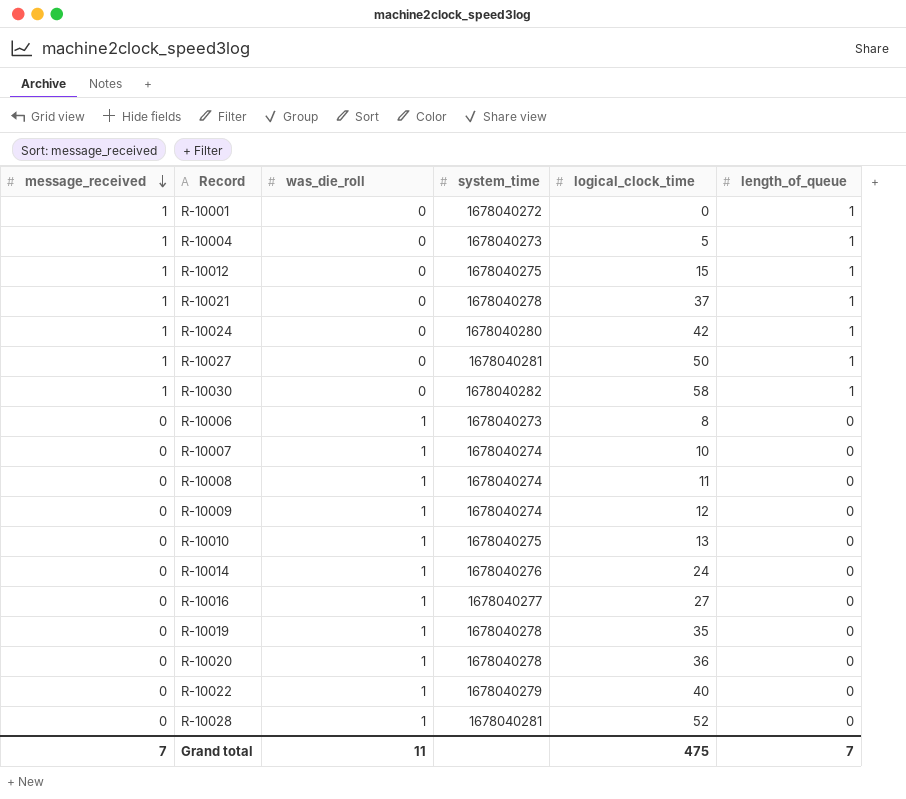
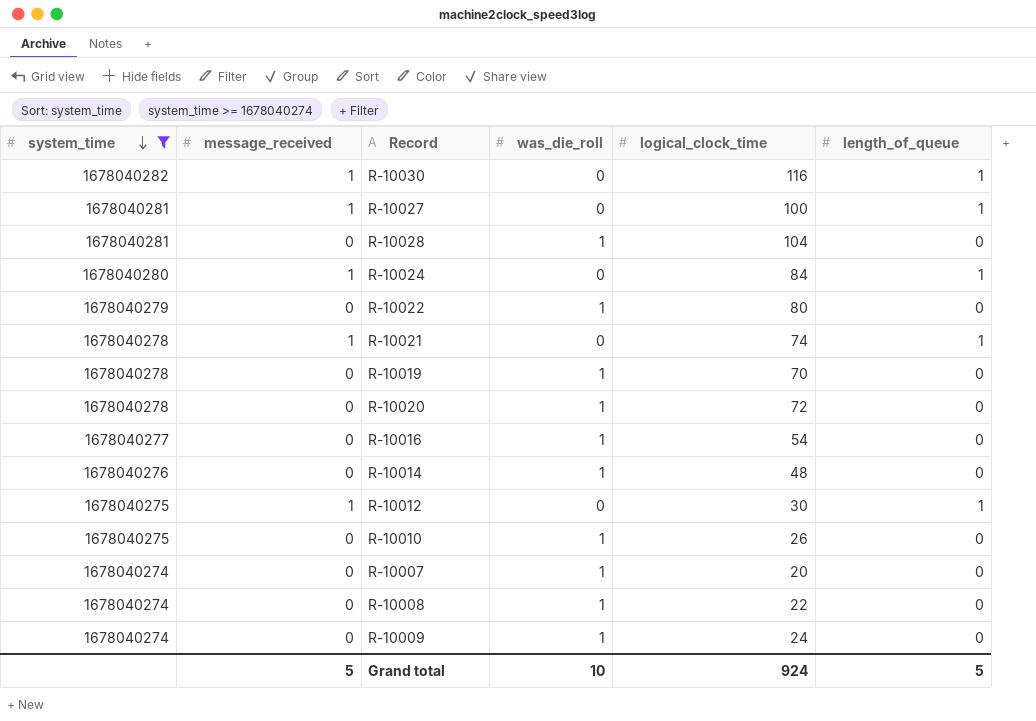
filter: none -> system_time >= 1678040274
row order: message_received descending -> system_time descending
column system_time | position: 4 -> 1
R-10030 | logical_clock_time: 58 -> 116
R-10027 | logical_clock_time: 50 -> 100
R-10028 | logical_clock_time: 52 -> 104
R-10024 | logical_clock_time: 42 -> 84
R-10022 | logical_clock_time: 40 -> 80
R-10021 | logical_clock_time: 37 -> 74
R-10019 | logical_clock_time: 35 -> 70
R-10020 | logical_clock_time: 36 -> 72
R-10016 | logical_clock_time: 27 -> 54
R-10014 | logical_clock_time: 24 -> 48
R-10012 | logical_clock_time: 15 -> 30
R-10010 | logical_clock_time: 13 -> 26
R-10007 | logical_clock_time: 10 -> 20
R-10008 | logical_clock_time: 11 -> 22
R-10009 | logical_clock_time: 12 -> 24
Grand total | message_received: 7 -> 5
Grand total | was_die_roll: 11 -> 10
Grand total | logical_clock_time: 475 -> 924
Grand total | length_of_queue: 7 -> 5

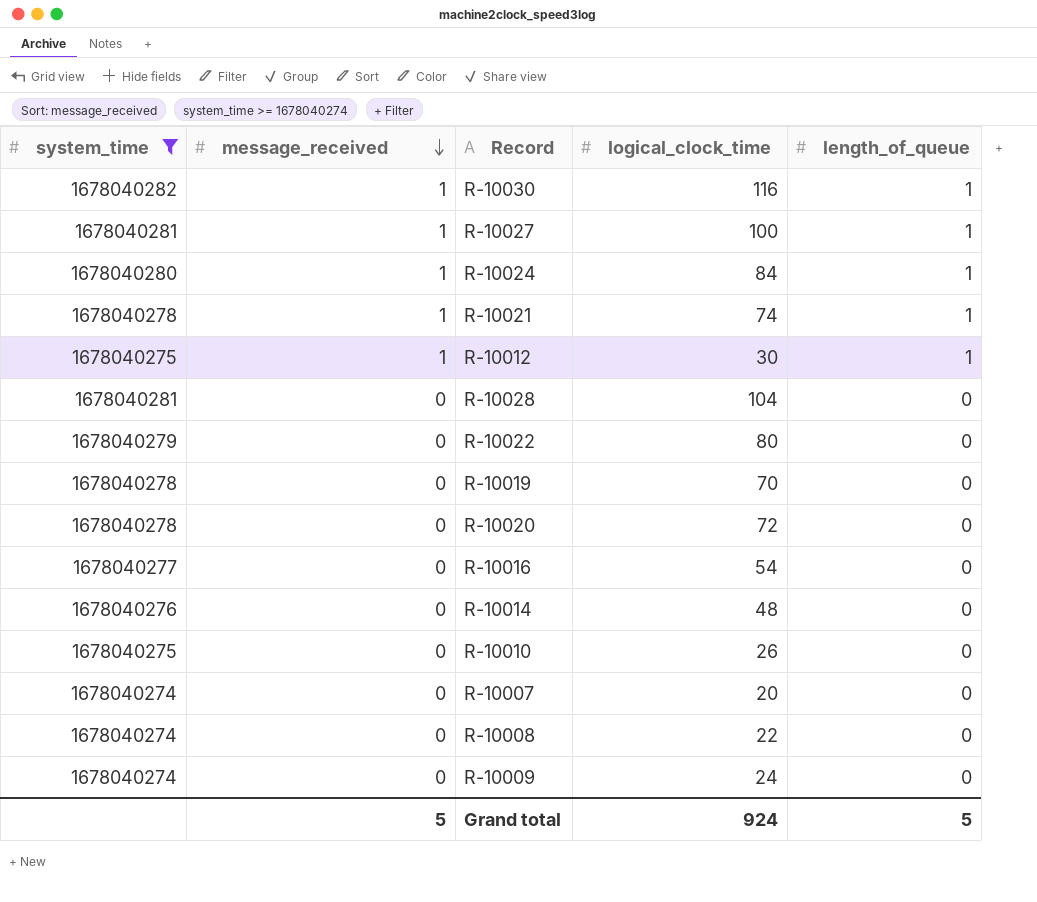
row order: system_time descending -> message_received descending
column was_die_roll | position: 4 -> none

